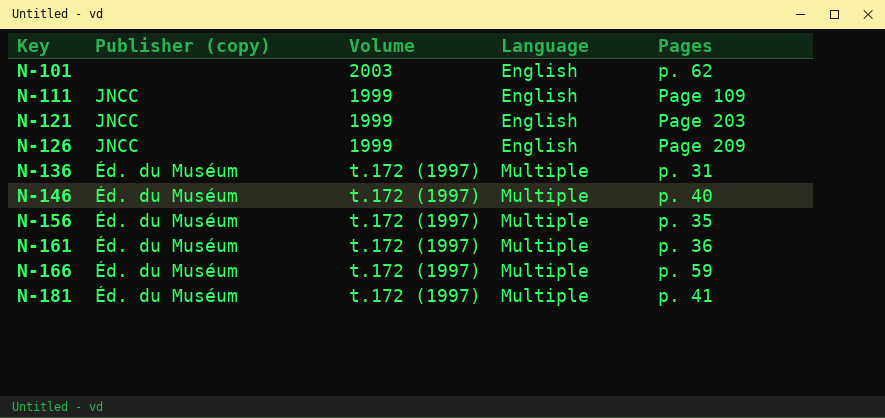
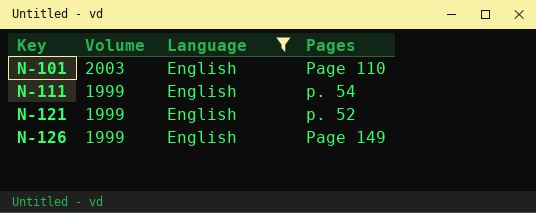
filter: none -> Language = English
column Publisher (copy) | position: 2 -> none
N-101 | Pages: p. 62 -> Page 110
N-111 | Pages: Page 109 -> p. 54
N-121 | Pages: Page 203 -> p. 52
N-126 | Pages: Page 209 -> Page 149

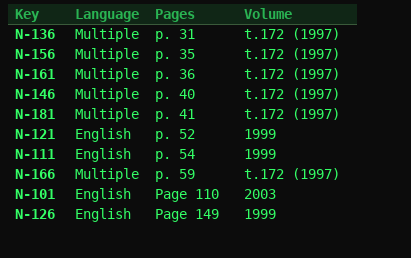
filter: Language = English -> none
row order: Key ascending -> Pages ascending
column Volume | position: 2 -> 4

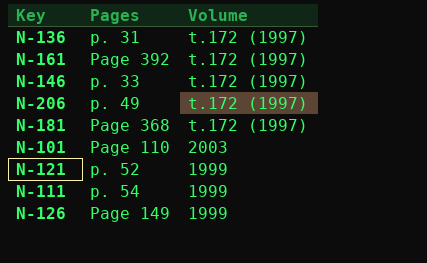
row order: Pages ascending -> Volume descending
column Language | position: 2 -> none
row N-156: Multiple | p. 35 | t.172 (1997) -> none
row N-166: Multiple | p. 59 | t.172 (1997) -> none
N-161 | Pages: p. 36 -> Page 392
N-146 | Pages: p. 40 -> p. 33
row N-206: none -> p. 49 | t.172 (1997)
N-181 | Pages: p. 41 -> Page 368

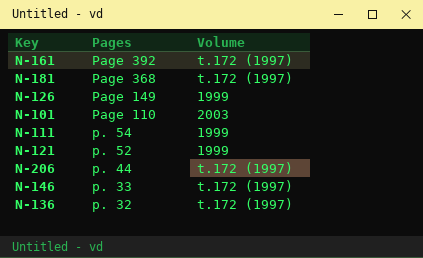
row order: Volume descending -> Pages descending
N-206 | Pages: p. 49 -> p. 44
N-136 | Pages: p. 31 -> p. 32

